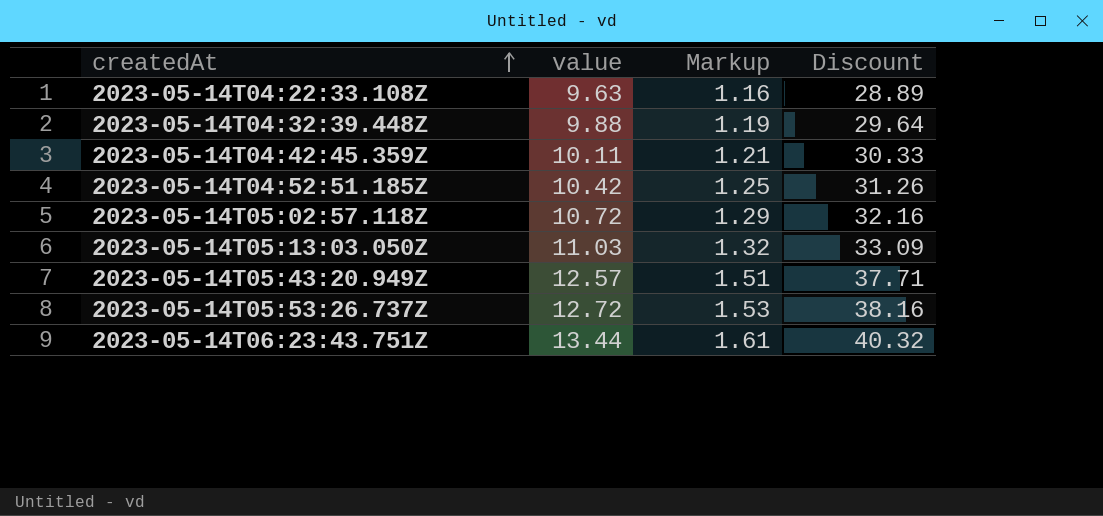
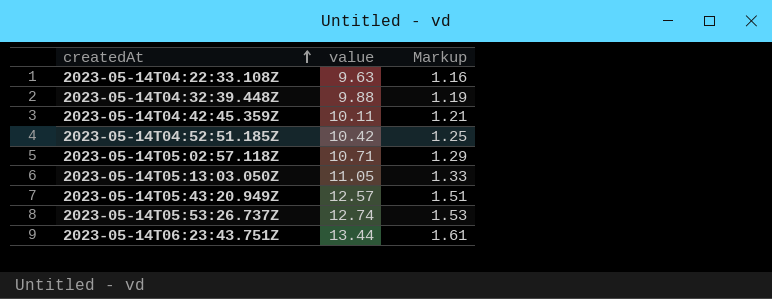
column Discount | formula: [value] * 3 -> none
2023-05-14T05:02:57.118Z | value: 10.72 -> 10.71
2023-05-14T05:13:03.050Z | value: 11.03 -> 11.05
2023-05-14T05:13:03.050Z | Markup: 1.32 -> 1.33
2023-05-14T05:53:26.737Z | value: 12.72 -> 12.74

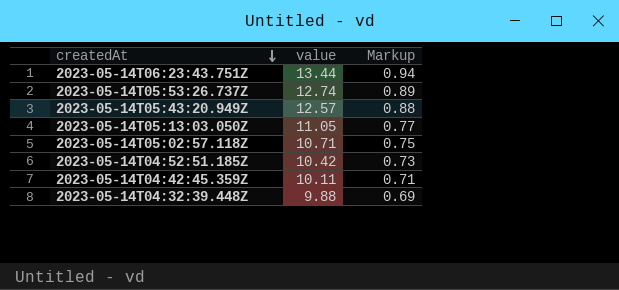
row order: createdAt ascending -> createdAt descending
column Markup | formula: [value] * 0.12 -> [value] * 0.07
row 2023-05-14T04:22:33.108Z: 9.63 | 1.16 -> none

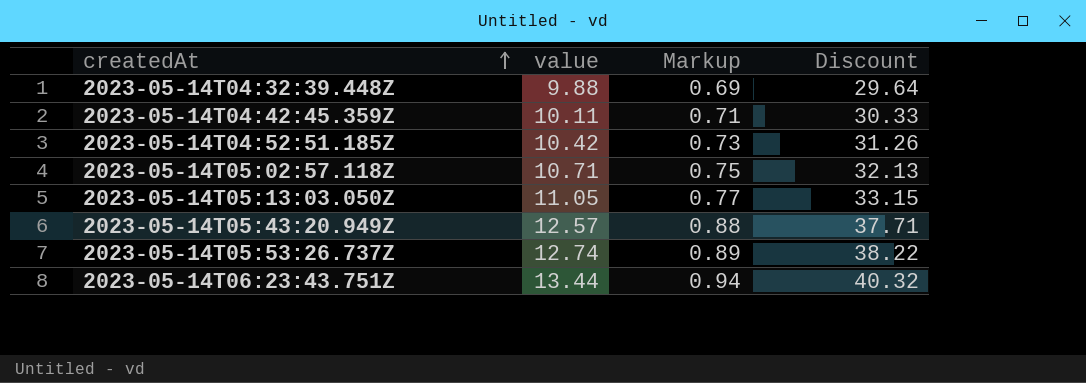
row order: createdAt descending -> createdAt ascending
column Discount | formula: none -> [value] * 3

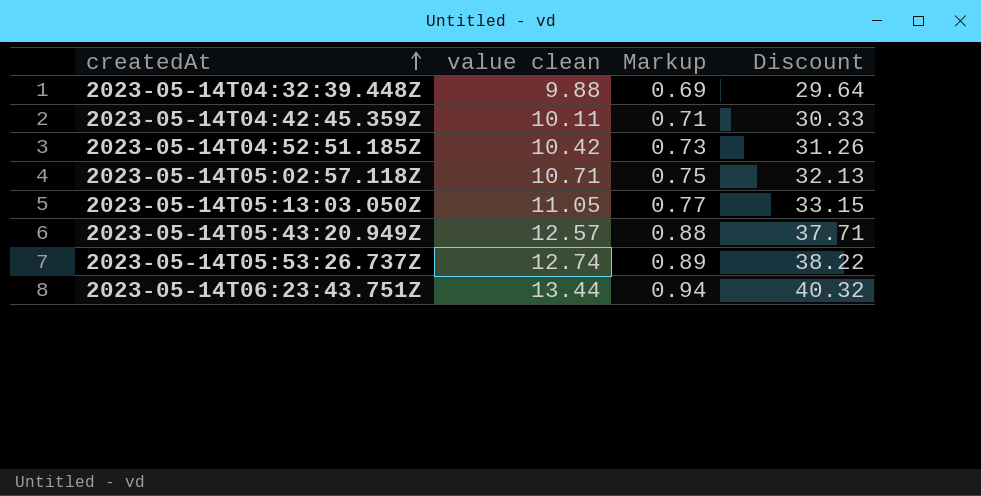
column name: value -> value clean

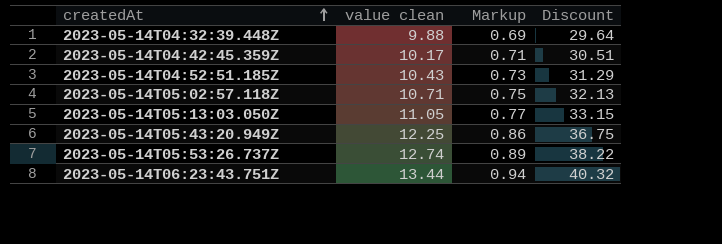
2023-05-14T04:42:45.359Z | value clean: 10.11 -> 10.17
2023-05-14T04:42:45.359Z | Discount: 30.33 -> 30.51
2023-05-14T04:52:51.185Z | value clean: 10.42 -> 10.43
2023-05-14T04:52:51.185Z | Discount: 31.26 -> 31.29
2023-05-14T05:43:20.949Z | value clean: 12.57 -> 12.25
2023-05-14T05:43:20.949Z | Markup: 0.88 -> 0.86
2023-05-14T05:43:20.949Z | Discount: 37.71 -> 36.75

